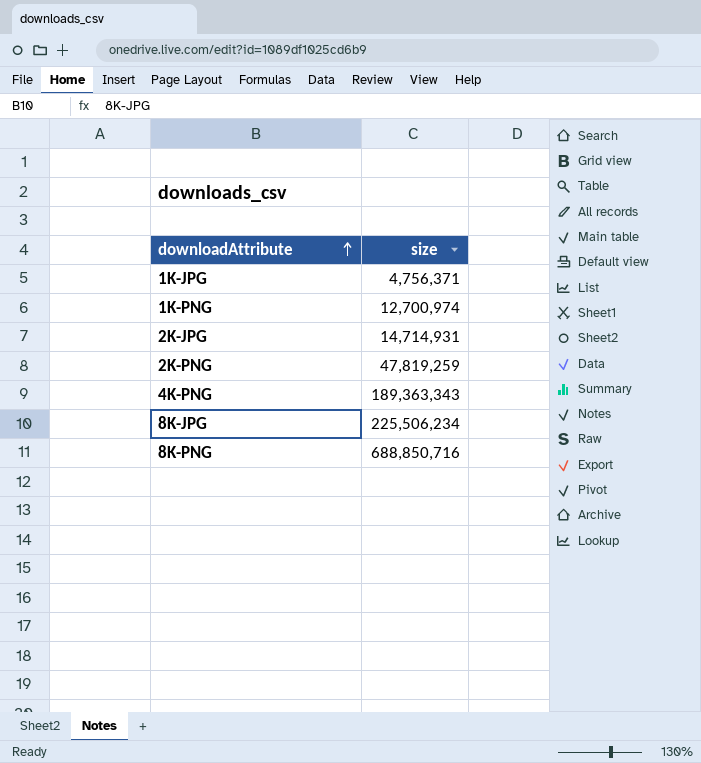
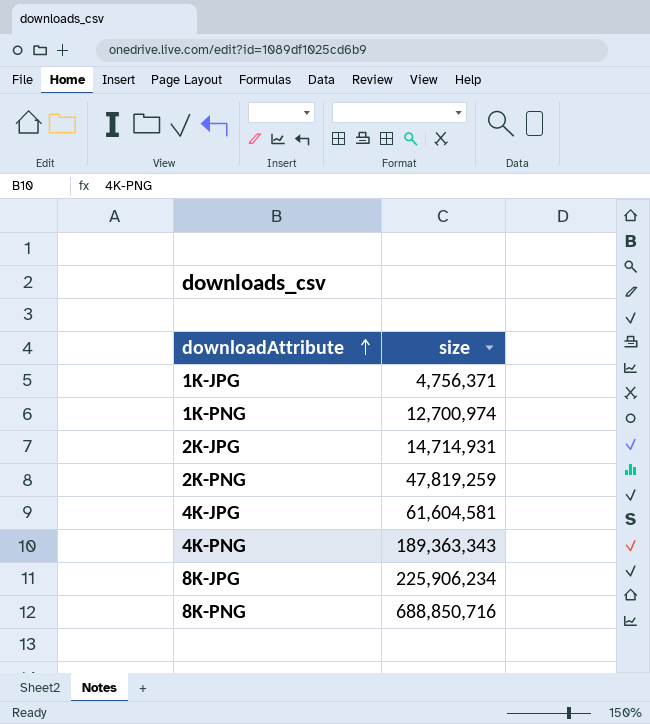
row 4K-JPG: none -> 61,604,581
8K-JPG | size: 225,506,234 -> 225,906,234

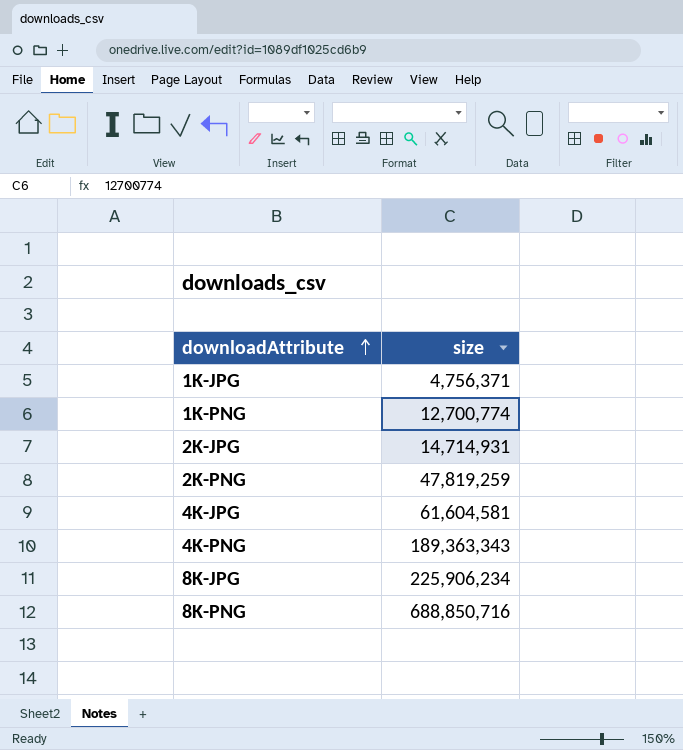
1K-PNG | size: 12,700,974 -> 12,700,774

